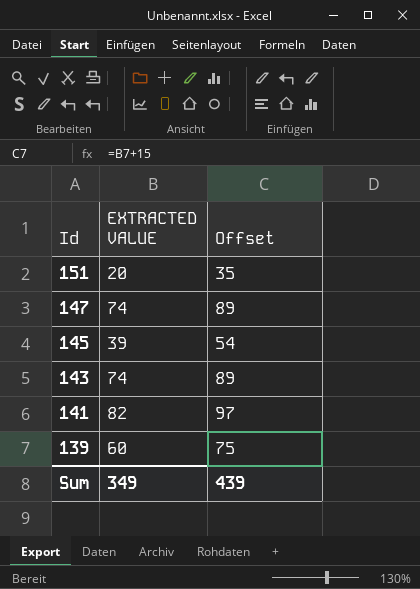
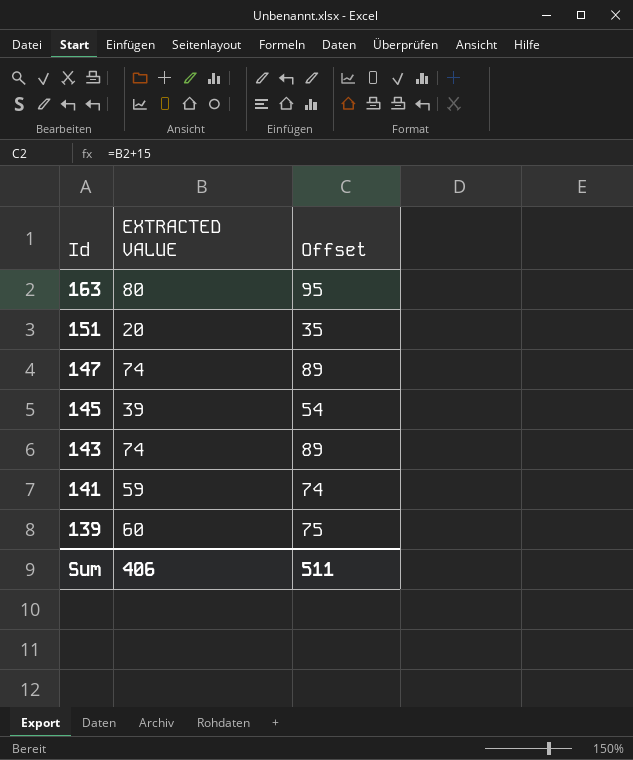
row 163: none -> 80 | 95
141 | EXTRACTED VALUE: 82 -> 59
141 | Offset: 97 -> 74
Sum | EXTRACTED VALUE: 349 -> 406
Sum | Offset: 439 -> 511

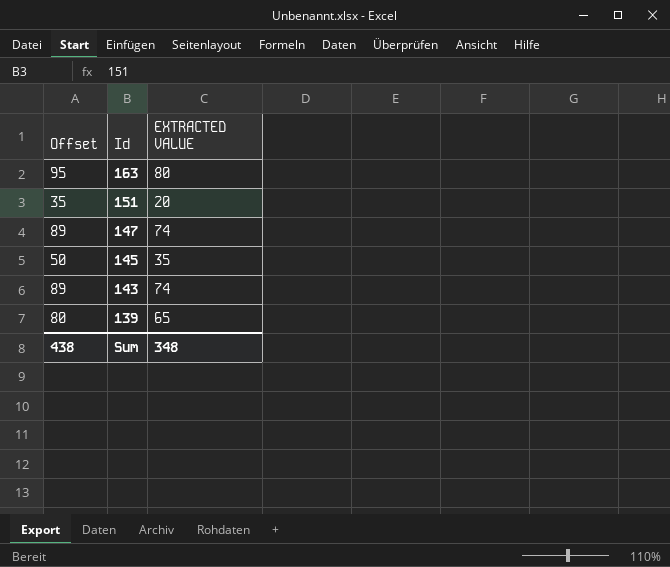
column Offset | position: 3 -> 1
row 141: 59 | 74 -> none
145 | Offset: 54 -> 50
145 | EXTRACTED VALUE: 39 -> 35
139 | Offset: 75 -> 80
139 | EXTRACTED VALUE: 60 -> 65
Sum | Offset: 511 -> 438
Sum | EXTRACTED VALUE: 406 -> 348

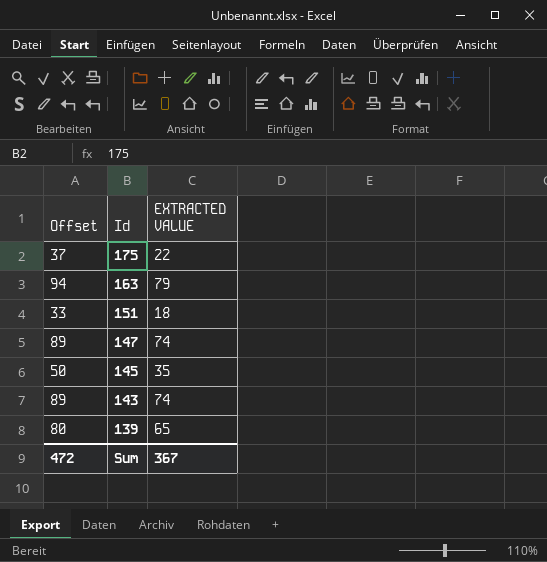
row 175: none -> 37 | 22
163 | Offset: 95 -> 94
163 | EXTRACTED VALUE: 80 -> 79
151 | Offset: 35 -> 33
151 | EXTRACTED VALUE: 20 -> 18
Sum | Offset: 438 -> 472
Sum | EXTRACTED VALUE: 348 -> 367

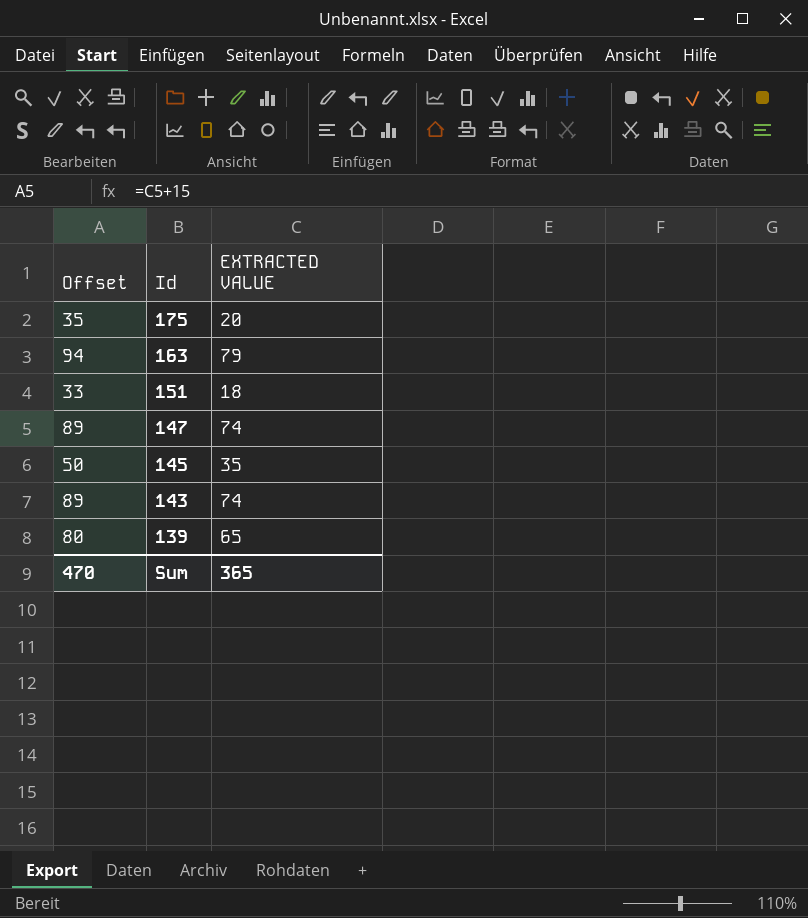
175 | Offset: 37 -> 35
175 | EXTRACTED VALUE: 22 -> 20
Sum | Offset: 472 -> 470
Sum | EXTRACTED VALUE: 367 -> 365

